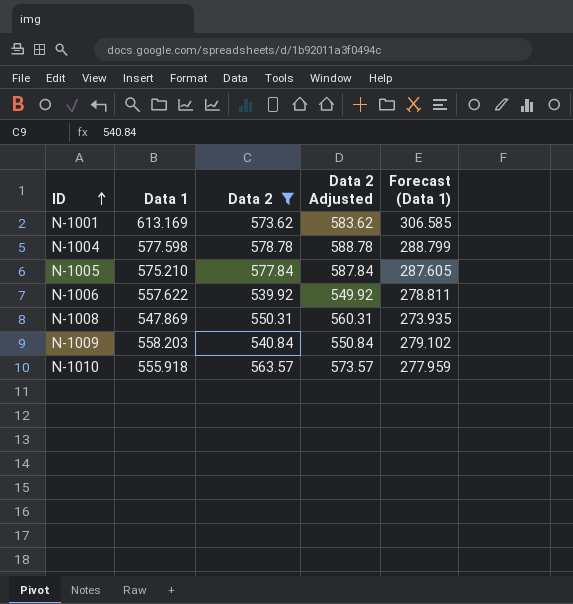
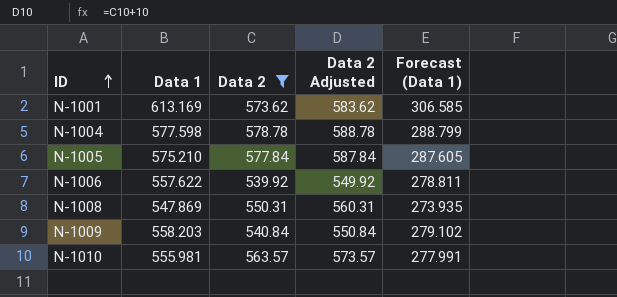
N-1010 | Data 1: 555.918 -> 555.981
N-1010 | Forecast (Data 1): 277.959 -> 277.991

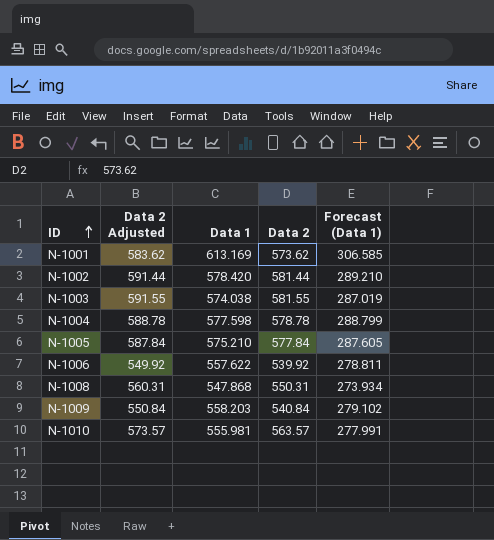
filter: Data 2 <= 578.78 -> none
column Data 2 Adjusted | position: 4 -> 2
N-1008 | Data 1: 547.869 -> 547.868
N-1008 | Forecast (Data 1): 273.935 -> 273.934

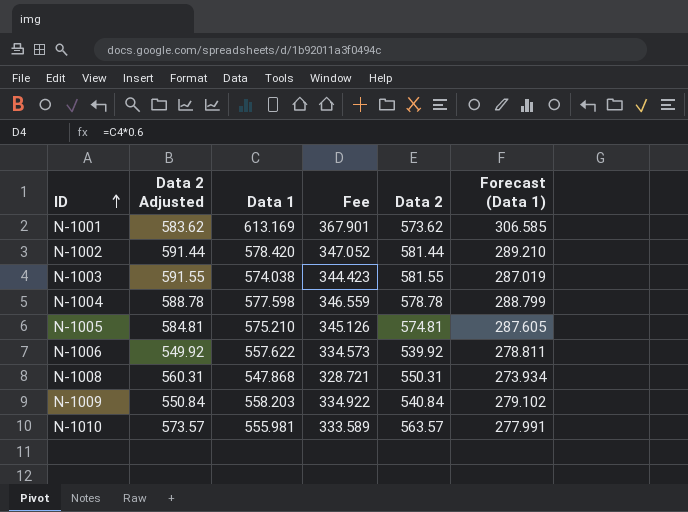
column Fee | formula: none -> [Data 1] * 0.6
N-1005 | Data 2 Adjusted: 587.84 -> 584.81
N-1005 | Data 2: 577.84 -> 574.81

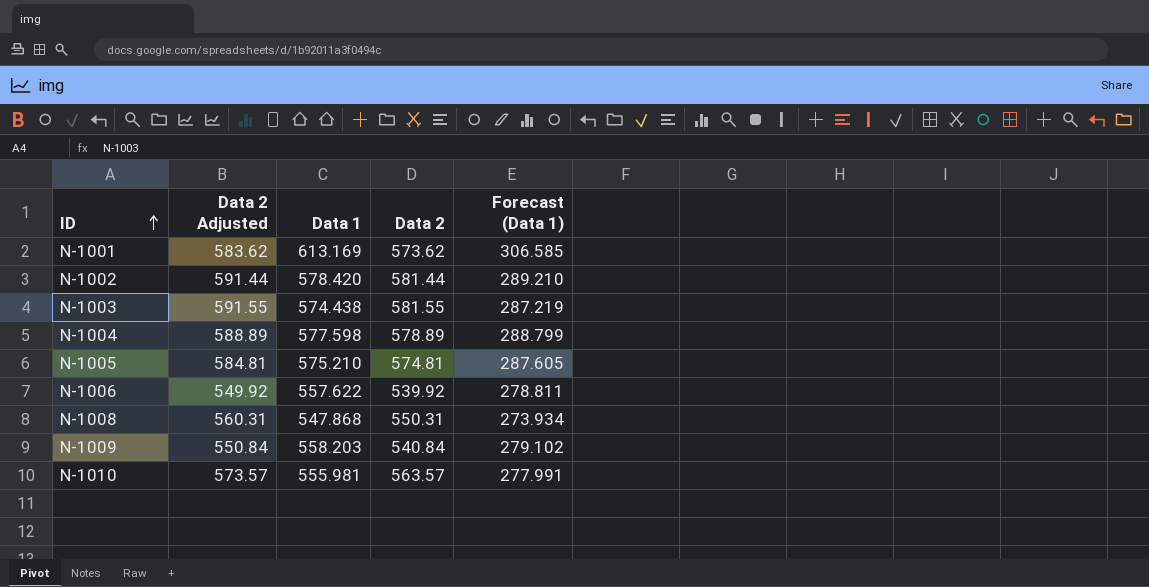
column Fee | formula: [Data 1] * 0.6 -> none
N-1003 | Data 1: 574.038 -> 574.438
N-1003 | Forecast (Data 1): 287.019 -> 287.219
N-1004 | Data 2 Adjusted: 588.78 -> 588.89
N-1004 | Data 2: 578.78 -> 578.89

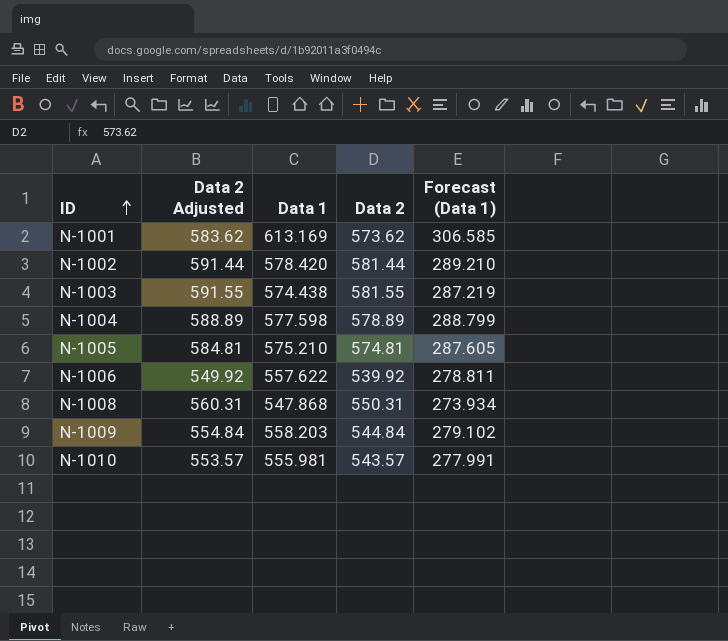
N-1009 | Data 2 Adjusted: 550.84 -> 554.84
N-1009 | Data 2: 540.84 -> 544.84
N-1010 | Data 2 Adjusted: 573.57 -> 553.57
N-1010 | Data 2: 563.57 -> 543.57

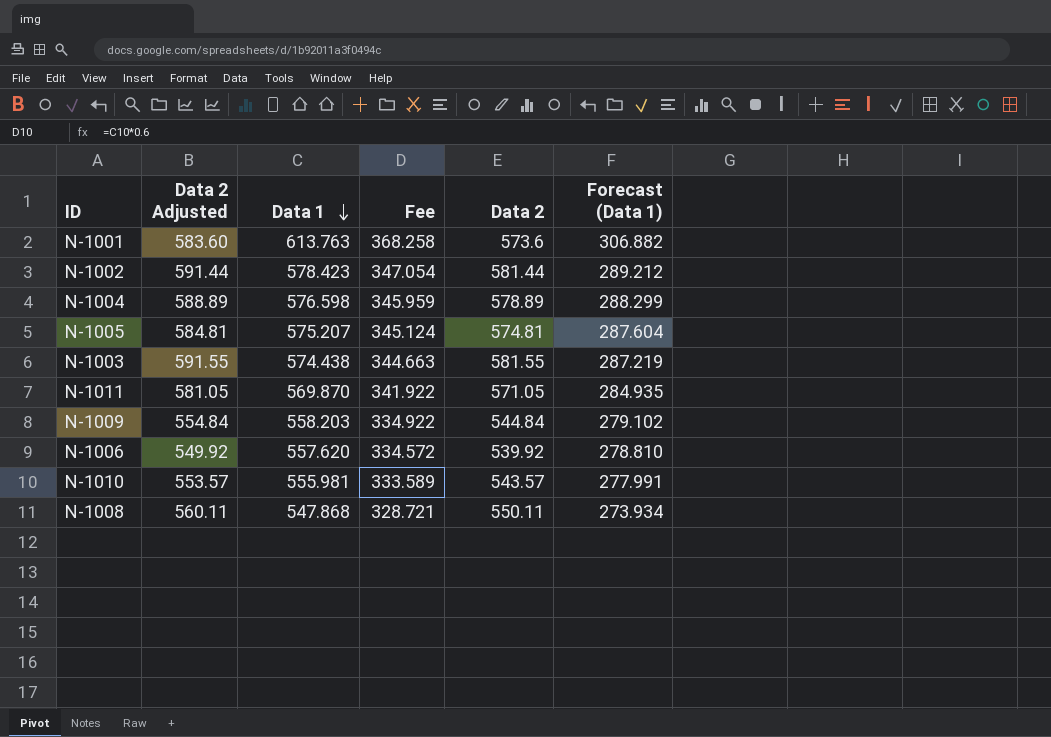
row order: ID ascending -> Data 1 descending
column Fee | formula: none -> [Data 1] * 0.6
N-1001 | Data 2 Adjusted: 583.62 -> 583.60
N-1001 | Data 1: 613.169 -> 613.763
N-1001 | Data 2: 573.62 -> 573.6
N-1001 | Forecast (Data 1): 306.585 -> 306.882
N-1002 | Data 1: 578.420 -> 578.423
N-1002 | Forecast (Data 1): 289.210 -> 289.212
N-1004 | Data 1: 577.598 -> 576.598
N-1004 | Forecast (Data 1): 288.799 -> 288.299
N-1005 | Data 1: 575.210 -> 575.207
N-1005 | Forecast (Data 1): 287.605 -> 287.604
row N-1011: none -> 581.05 | 569.870 | 341.922 | 571.05 | 284.935
N-1006 | Data 1: 557.622 -> 557.620
N-1006 | Forecast (Data 1): 278.811 -> 278.810
N-1008 | Data 2 Adjusted: 560.31 -> 560.11
N-1008 | Data 2: 550.31 -> 550.11

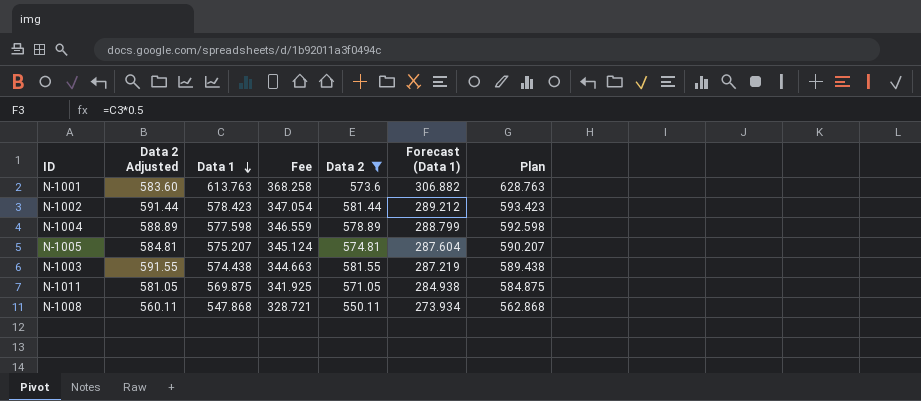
filter: none -> Data 2 >= 550.11
column Plan | formula: none -> [Data 1] + 15
N-1004 | Data 1: 576.598 -> 577.598
N-1004 | Fee: 345.959 -> 346.559
N-1004 | Forecast (Data 1): 288.299 -> 288.799
N-1011 | Data 1: 569.870 -> 569.875
N-1011 | Fee: 341.922 -> 341.925
N-1011 | Forecast (Data 1): 284.935 -> 284.938

